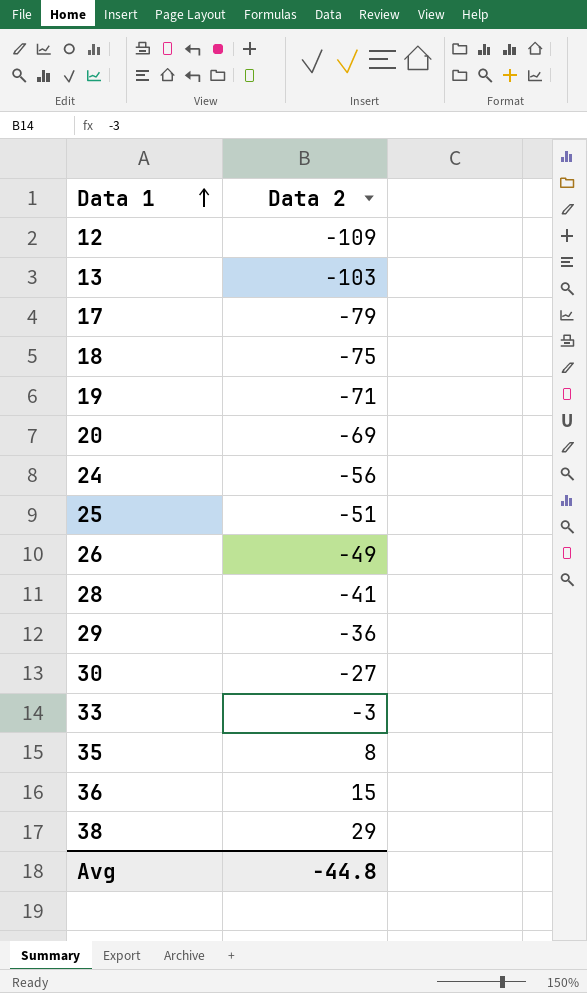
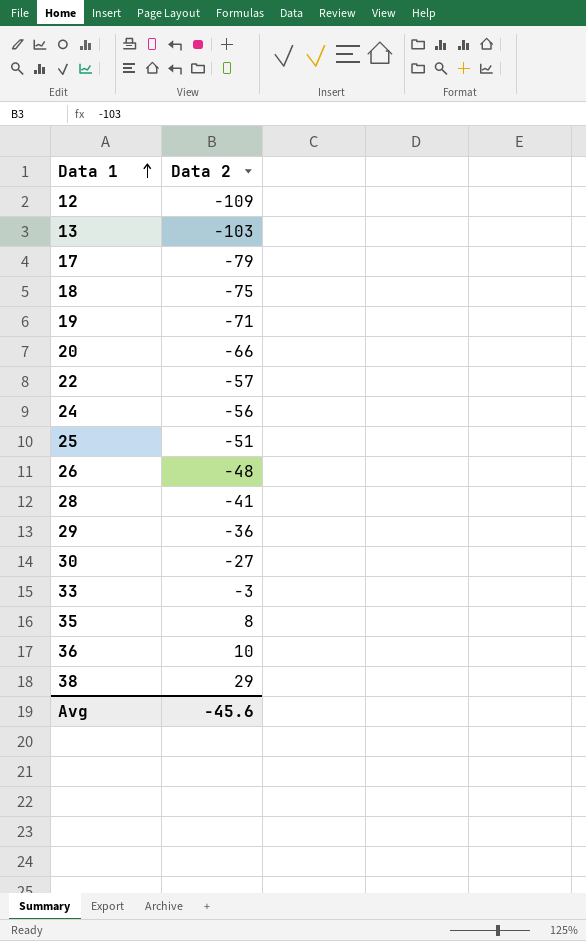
20 | Data 2: -69 -> -66
row 22: none -> -57
26 | Data 2: -49 -> -48
36 | Data 2: 15 -> 10
Avg | Data 2: -44.8 -> -45.6

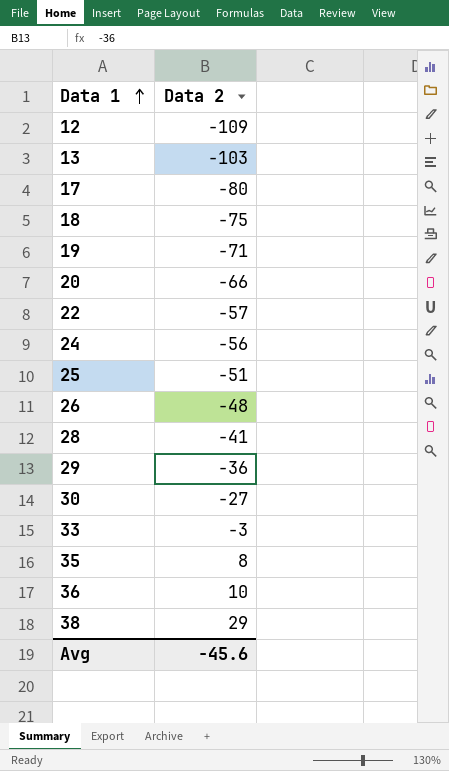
17 | Data 2: -79 -> -80

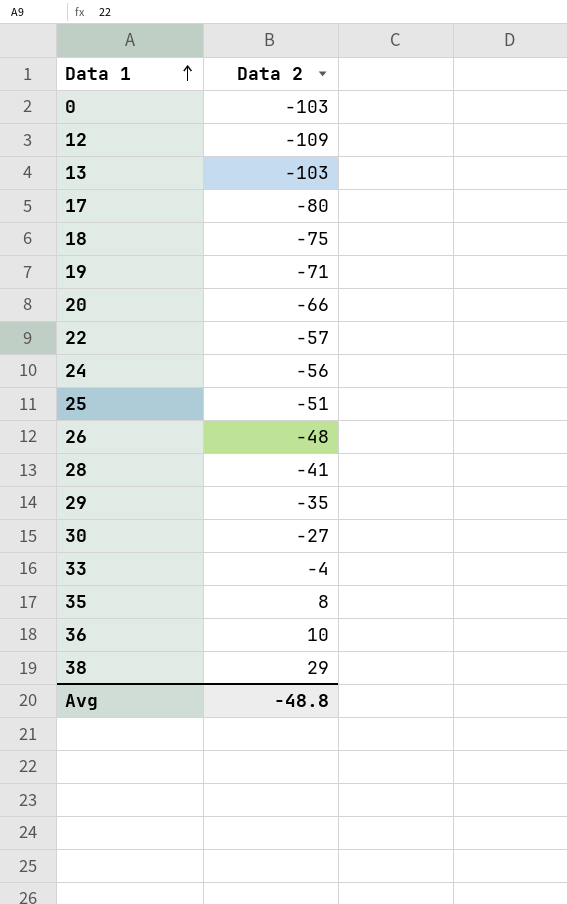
row 0: none -> -103
29 | Data 2: -36 -> -35
33 | Data 2: -3 -> -4
Avg | Data 2: -45.6 -> -48.8

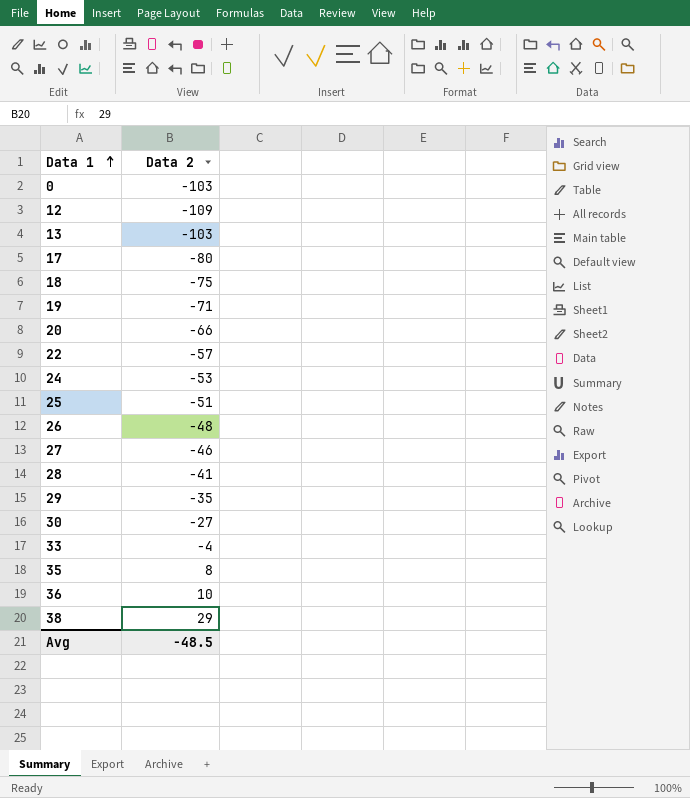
24 | Data 2: -56 -> -53
row 27: none -> -46
Avg | Data 2: -48.8 -> -48.5

